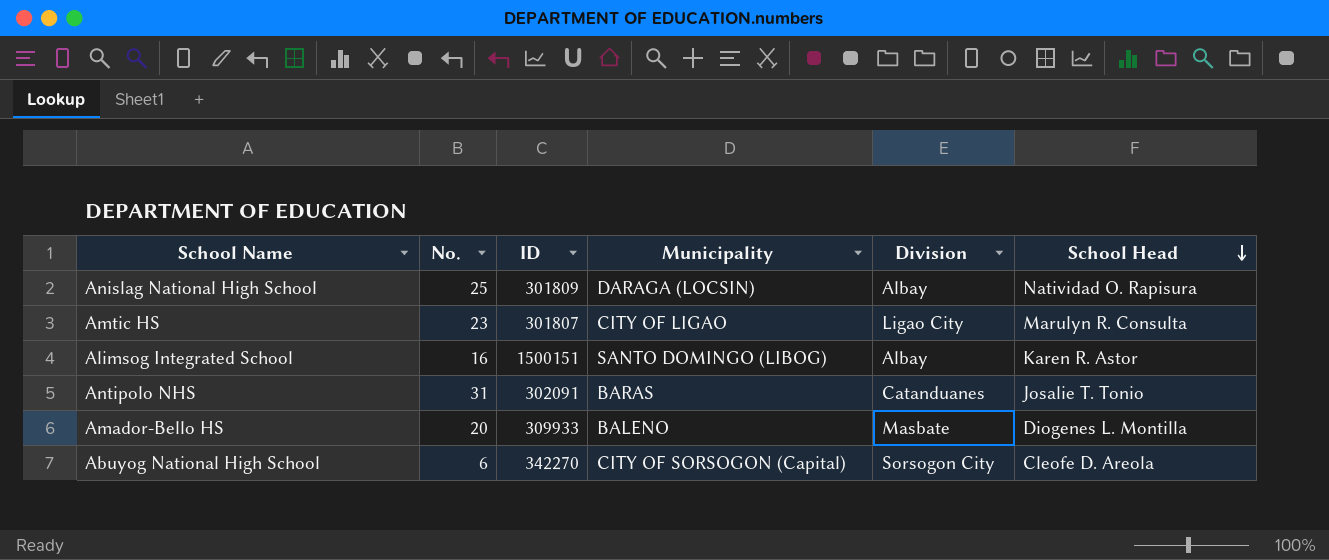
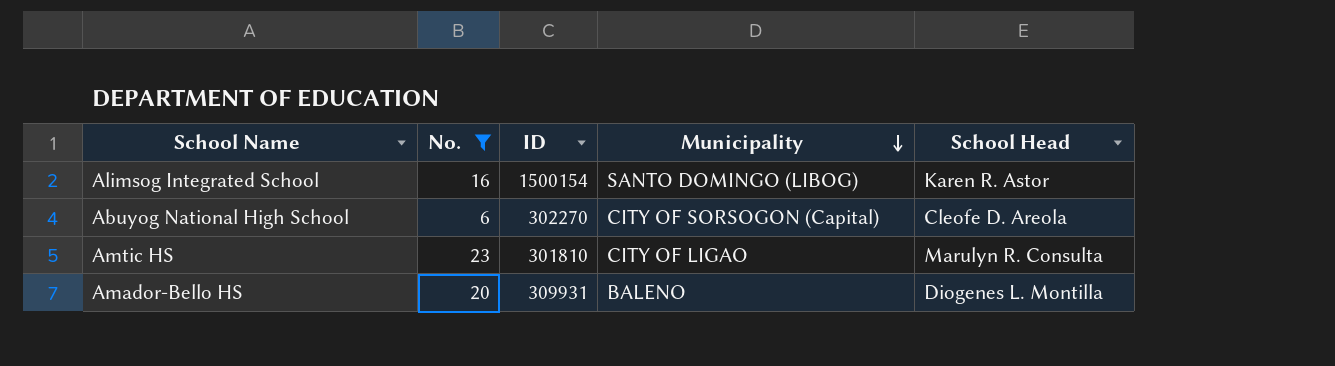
filter: none -> No. <= 23
row order: School Head descending -> Municipality descending
column Division | position: 5 -> none
Alimsog Integrated School | ID: 1500151 -> 1500154
Abuyog National High School | ID: 342270 -> 302270
Amtic HS | ID: 301807 -> 301810
Amador-Bello HS | ID: 309933 -> 309931

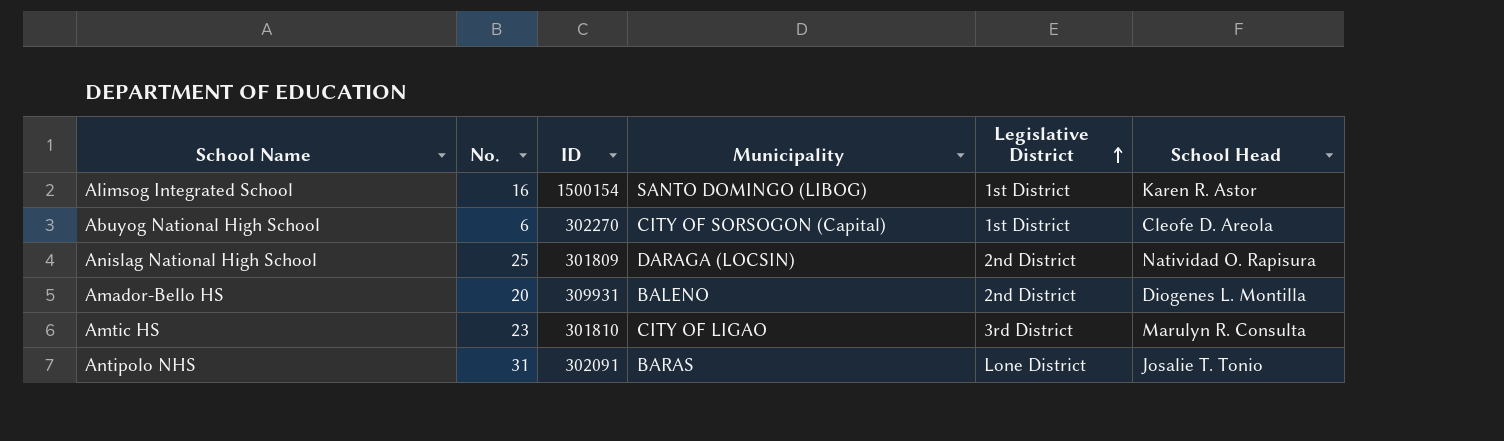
filter: No. <= 23 -> none
row order: Municipality descending -> Legislative District ascending
column Legislative District | position: none -> 5

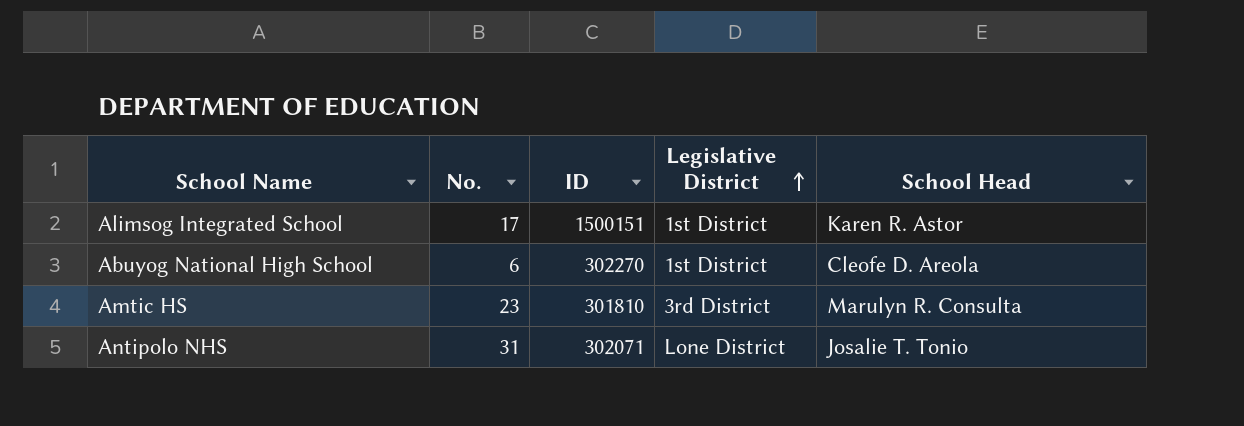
column Municipality | position: 4 -> none
row Anislag National High School: 25 | 301809 | DARAGA (LOCSIN) | 2nd District | Natividad O. Rapisura -> none
row Amador-Bello HS: 20 | 309931 | BALENO | 2nd District | Diogenes L. Montilla -> none
Alimsog Integrated School | No.: 16 -> 17
Alimsog Integrated School | ID: 1500154 -> 1500151
Antipolo NHS | ID: 302091 -> 302071

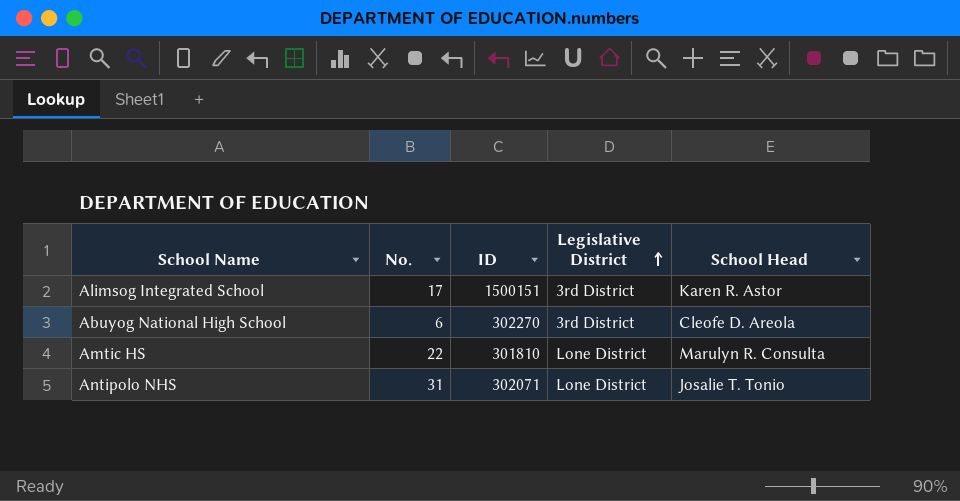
Alimsog Integrated School | Legislative District: 1st District -> 3rd District
Abuyog National High School | Legislative District: 1st District -> 3rd District
Amtic HS | No.: 23 -> 22
Amtic HS | Legislative District: 3rd District -> Lone District

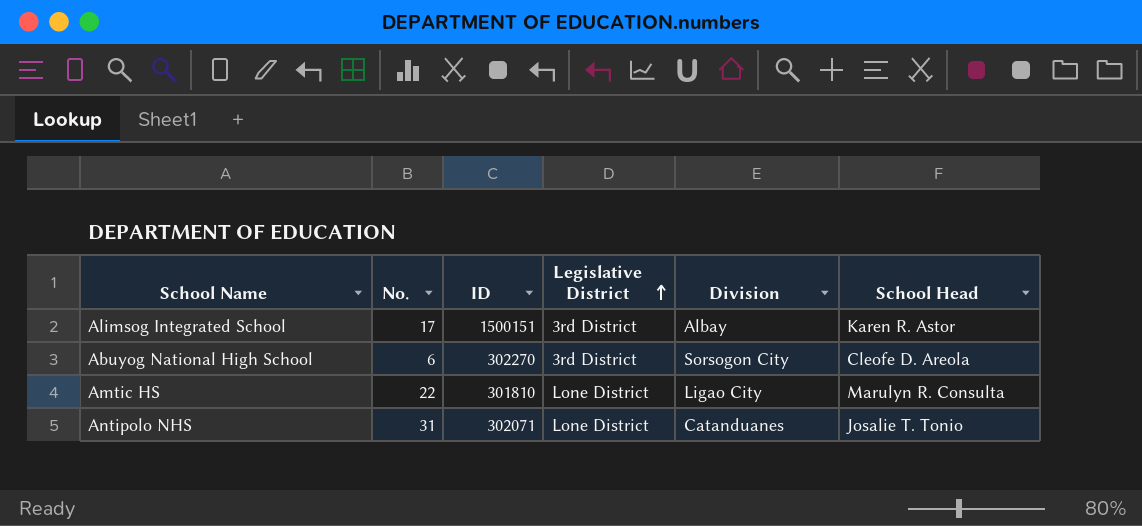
column Division | position: none -> 5

